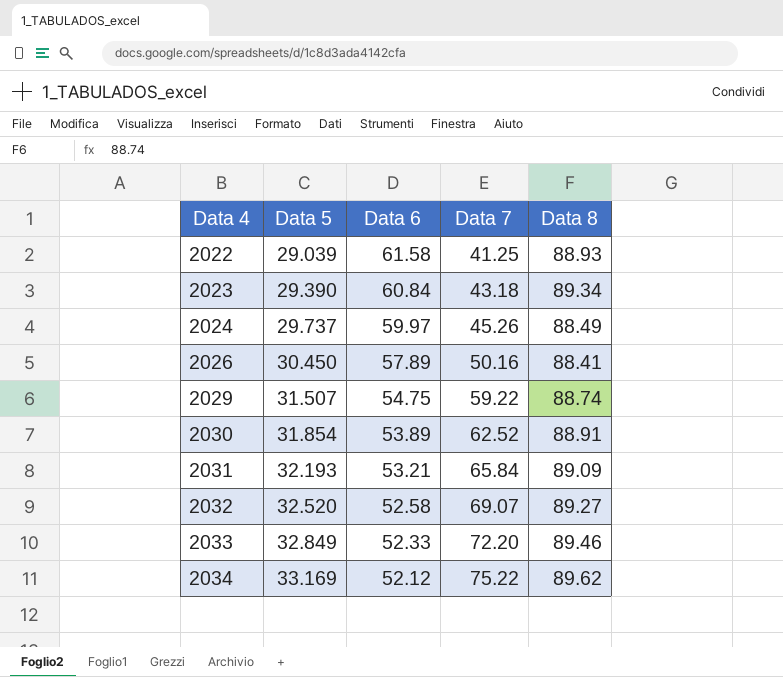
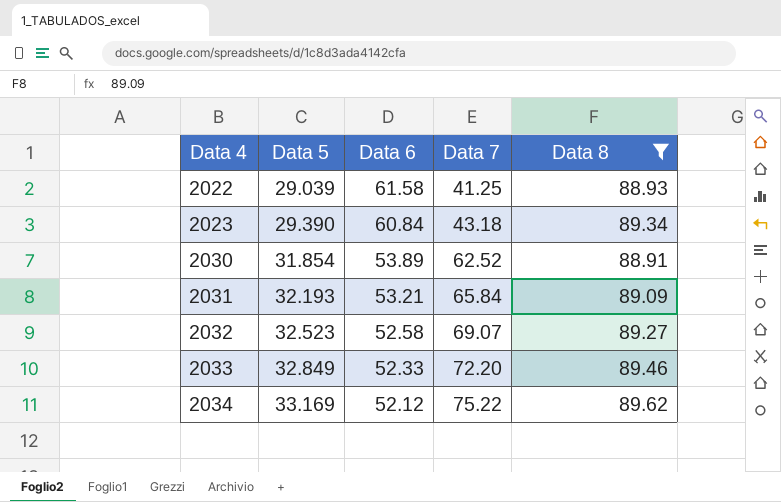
filter: none -> Data 8 >= 88.91
2032 | Data 5: 32.520 -> 32.523

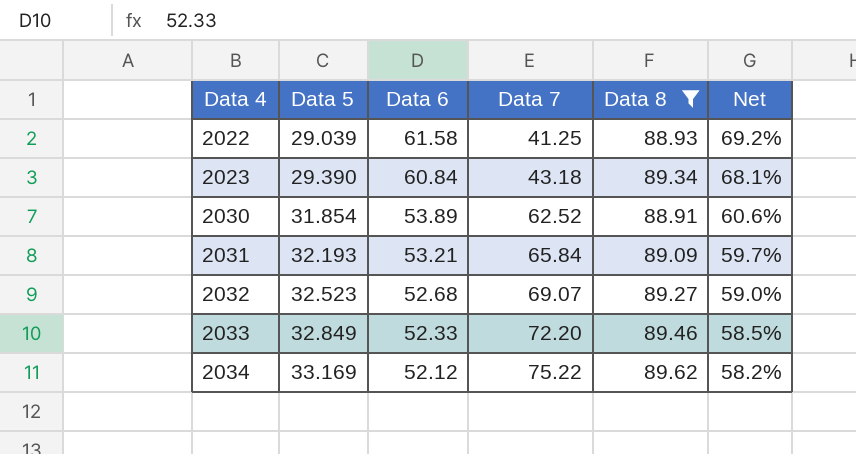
column Net | formula: none -> [Data 6] / [Data 8]
2032 | Data 6: 52.58 -> 52.68

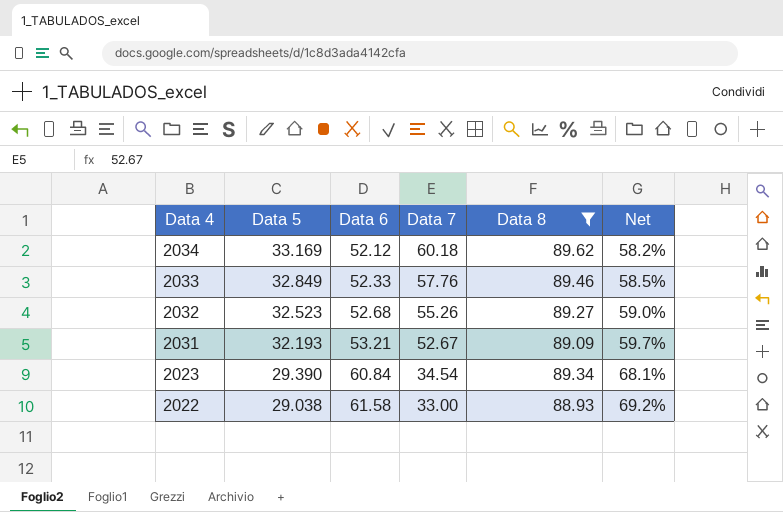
row order: Data 4 ascending -> Data 4 descending
row 2030: 31.854 | 53.89 | 62.52 | 88.91 | 60.6% -> none
2034 | Data 7: 75.22 -> 60.18
2033 | Data 7: 72.20 -> 57.76
2032 | Data 7: 69.07 -> 55.26
2031 | Data 7: 65.84 -> 52.67
2023 | Data 7: 43.18 -> 34.54
2022 | Data 5: 29.039 -> 29.038
2022 | Data 7: 41.25 -> 33.00

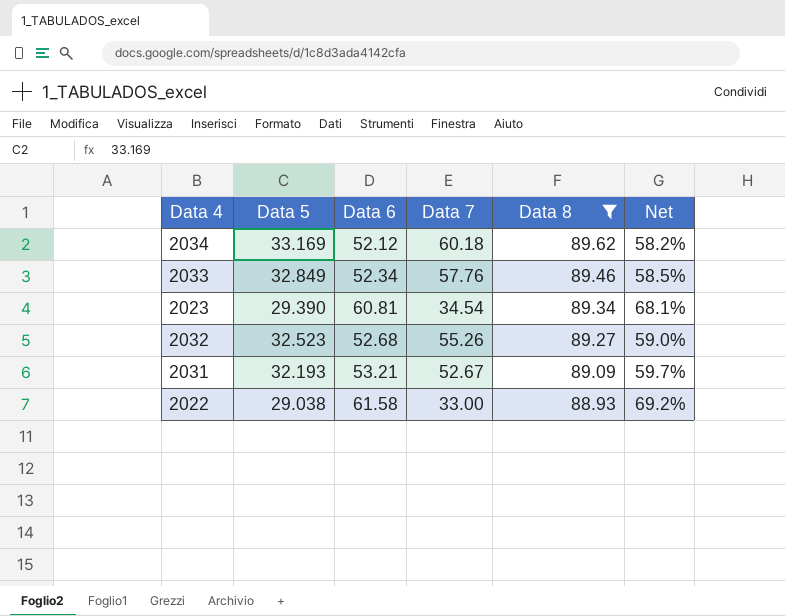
row order: Data 4 descending -> Data 8 descending
2033 | Data 6: 52.33 -> 52.34
2023 | Data 6: 60.84 -> 60.81

